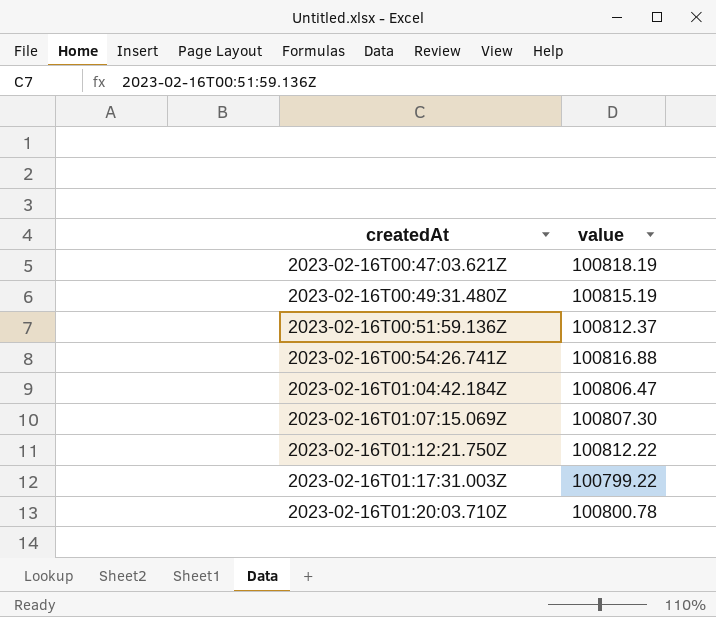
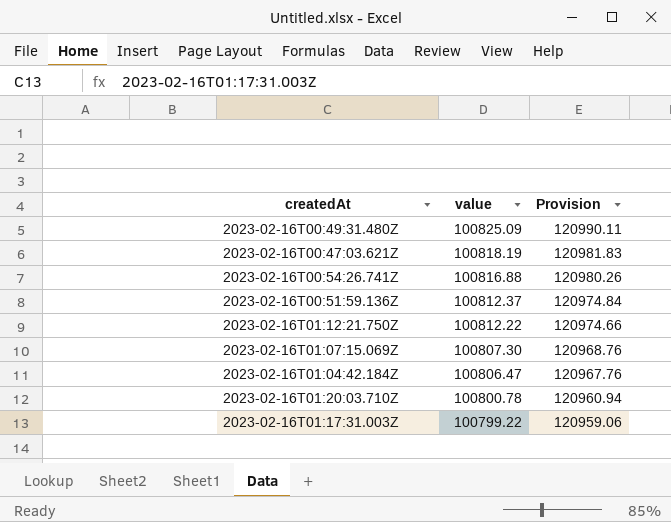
row order: createdAt ascending -> value descending
column Provision | formula: none -> [value] * 1.2
2023-02-16T00:49:31.480Z | value: 100815.19 -> 100825.09

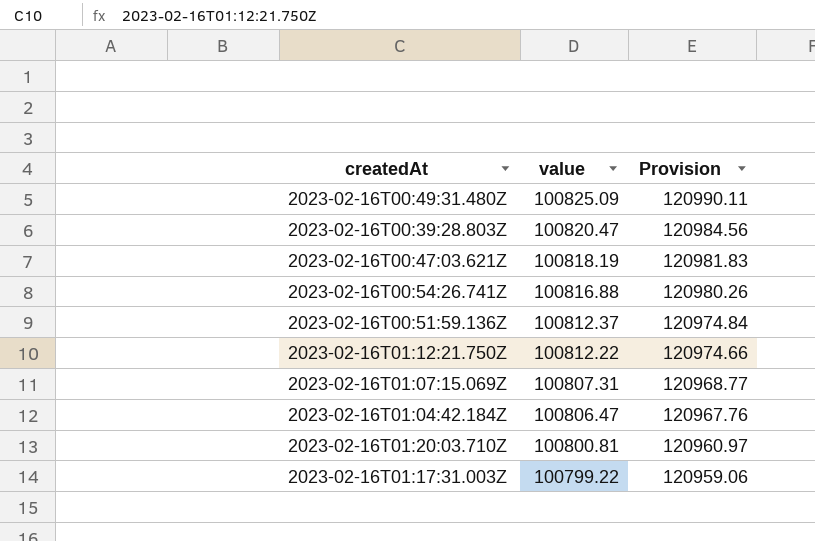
row 2023-02-16T00:39:28.803Z: none -> 100820.47 | 120984.56
2023-02-16T01:07:15.069Z | value: 100807.30 -> 100807.31
2023-02-16T01:07:15.069Z | Provision: 120968.76 -> 120968.77
2023-02-16T01:20:03.710Z | value: 100800.78 -> 100800.81
2023-02-16T01:20:03.710Z | Provision: 120960.94 -> 120960.97

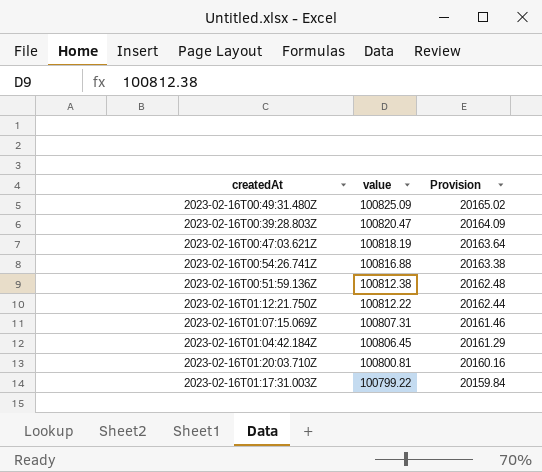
column Provision | formula: [value] * 1.2 -> [value] * 0.2
2023-02-16T00:51:59.136Z | value: 100812.37 -> 100812.38
2023-02-16T01:04:42.184Z | value: 100806.47 -> 100806.45

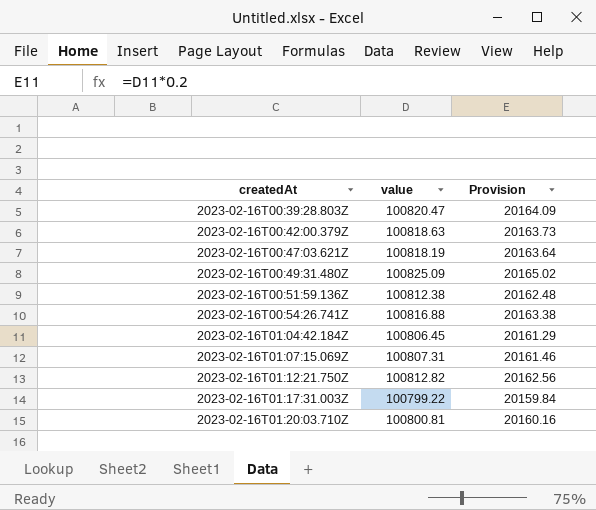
row order: value descending -> createdAt ascending
row 2023-02-16T00:42:00.379Z: none -> 100818.63 | 20163.73
2023-02-16T01:12:21.750Z | value: 100812.22 -> 100812.82
2023-02-16T01:12:21.750Z | Provision: 20162.44 -> 20162.56

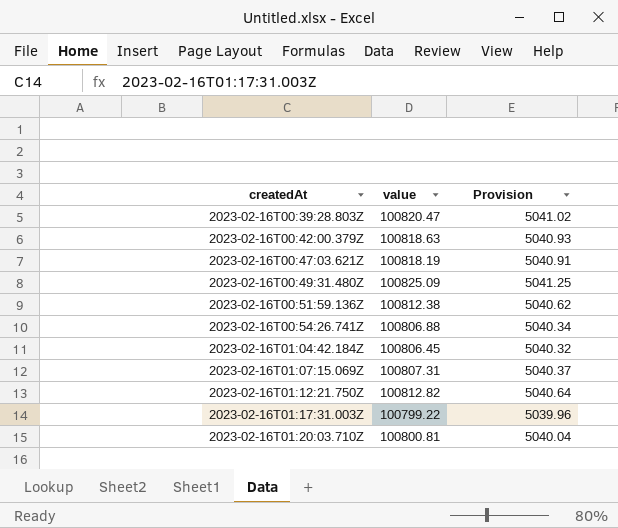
column Provision | formula: [value] * 0.2 -> [value] * 0.05
2023-02-16T00:54:26.741Z | value: 100816.88 -> 100806.88

